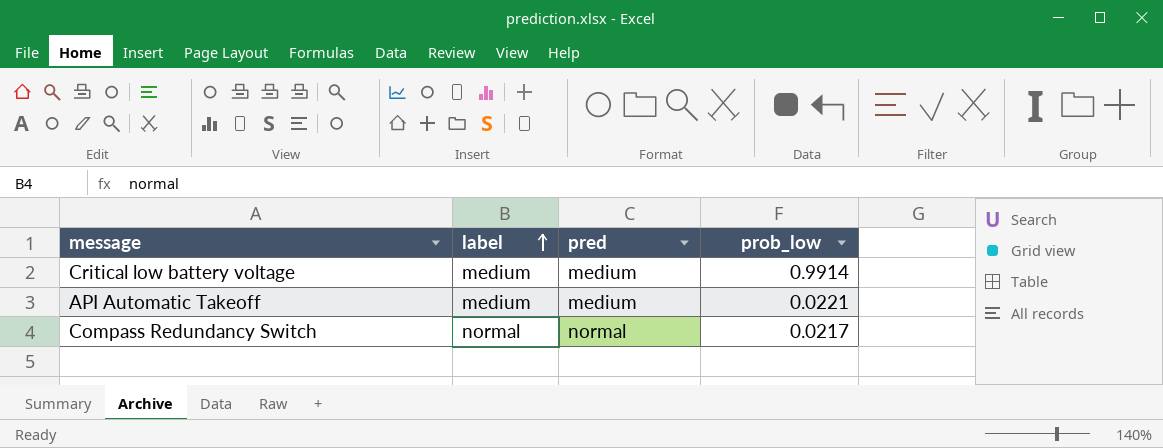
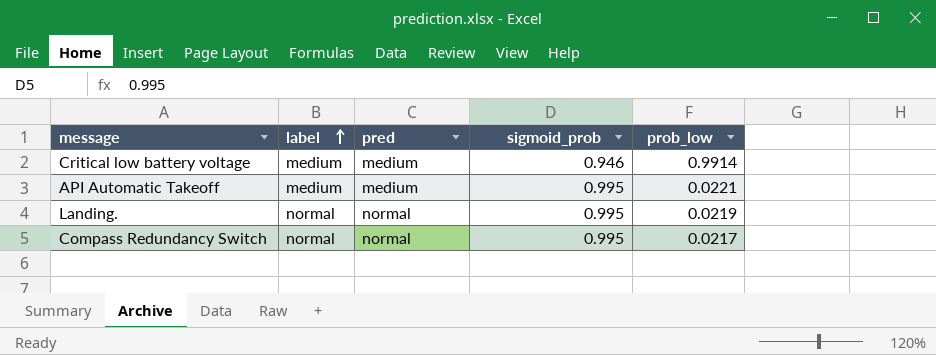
column sigmoid_prob | position: none -> 4
row Landing.: none -> normal | normal | 0.995 | 0.0219

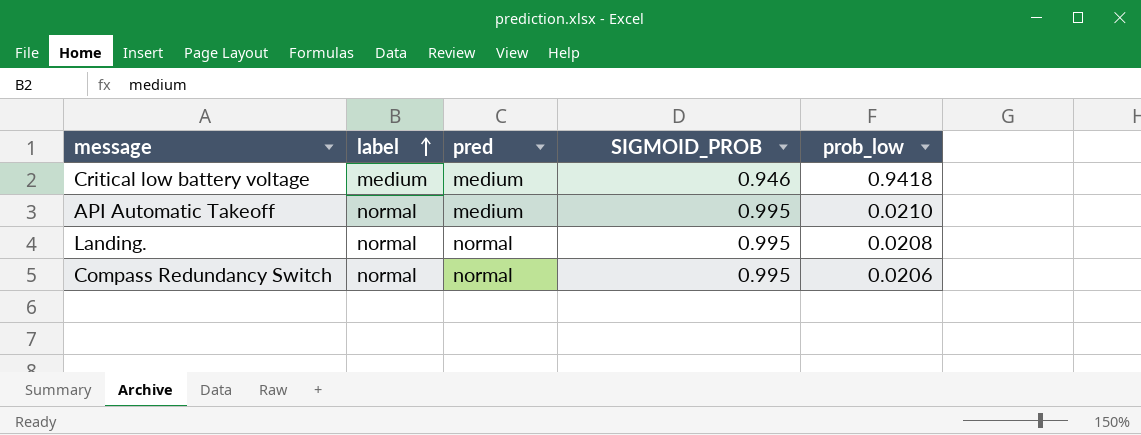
column name: sigmoid_prob -> SIGMOID_PROB
Critical low battery voltage | prob_low: 0.9914 -> 0.9418
API Automatic Takeoff | label: medium -> normal
API Automatic Takeoff | prob_low: 0.0221 -> 0.0210
Landing. | prob_low: 0.0219 -> 0.0208
Compass Redundancy Switch | prob_low: 0.0217 -> 0.0206

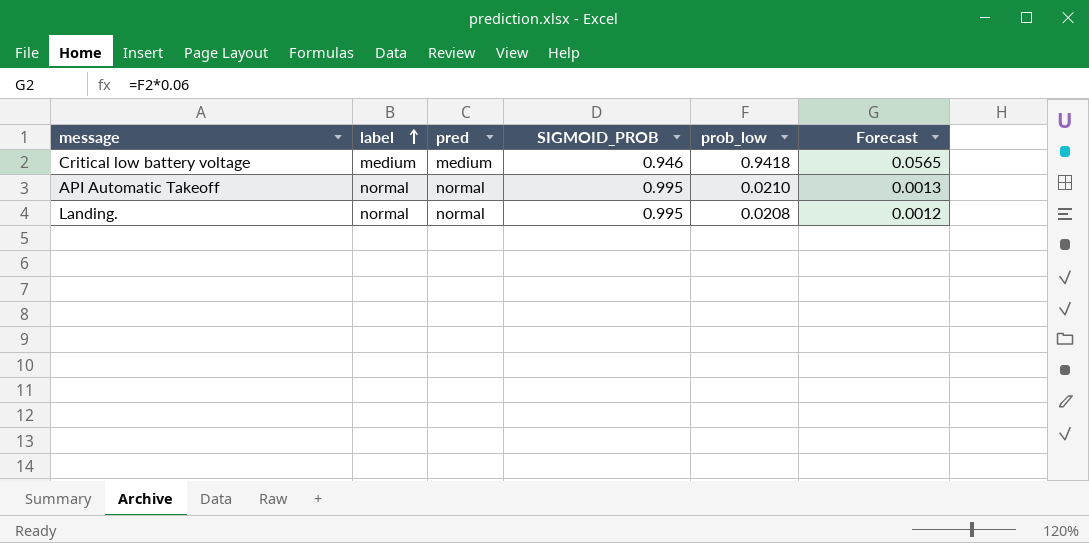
column Forecast | formula: none -> [prob_low] * 0.06
row Compass Redundancy Switch: normal | normal | 0.995 | 0.0206 -> none
API Automatic Takeoff | pred: medium -> normal

